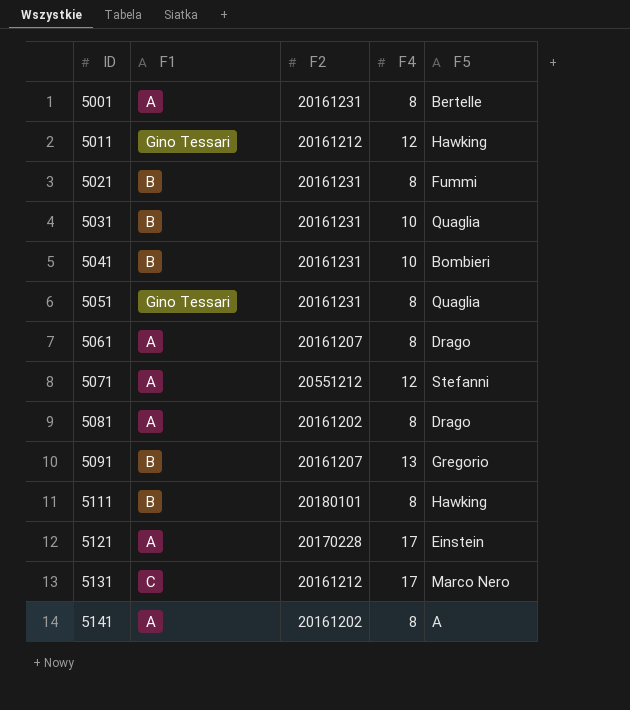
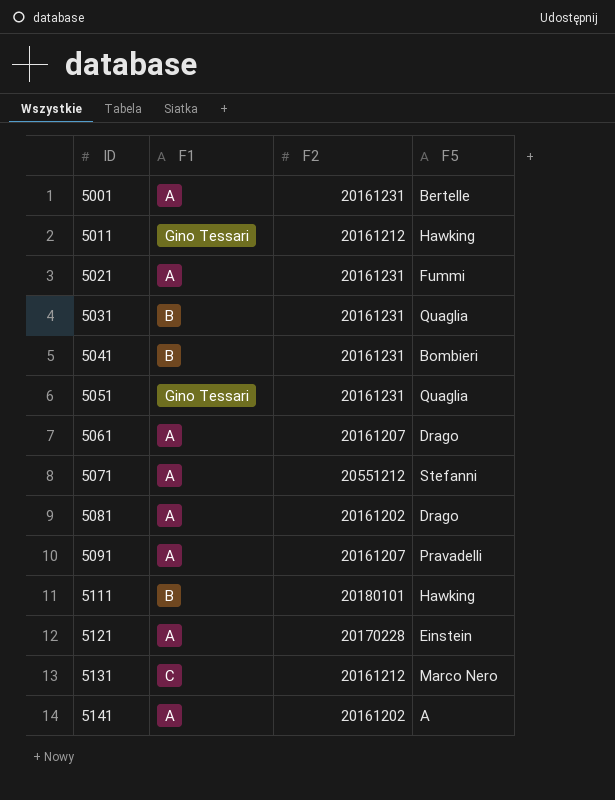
column F4 | position: 4 -> none
5021 | F1: B -> A
5091 | F1: B -> A
5091 | F5: Gregorio -> Pravadelli

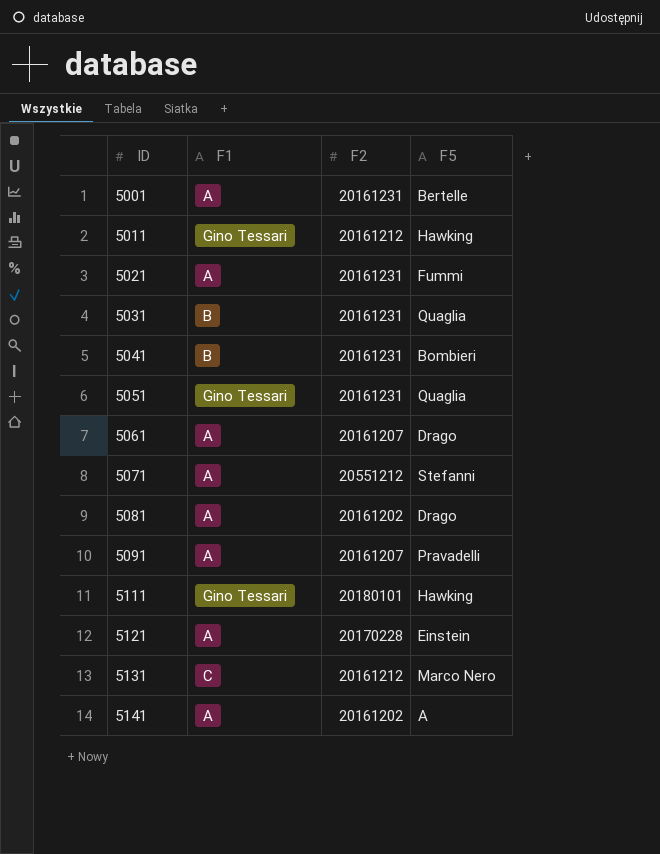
5111 | F1: B -> Gino Tessari

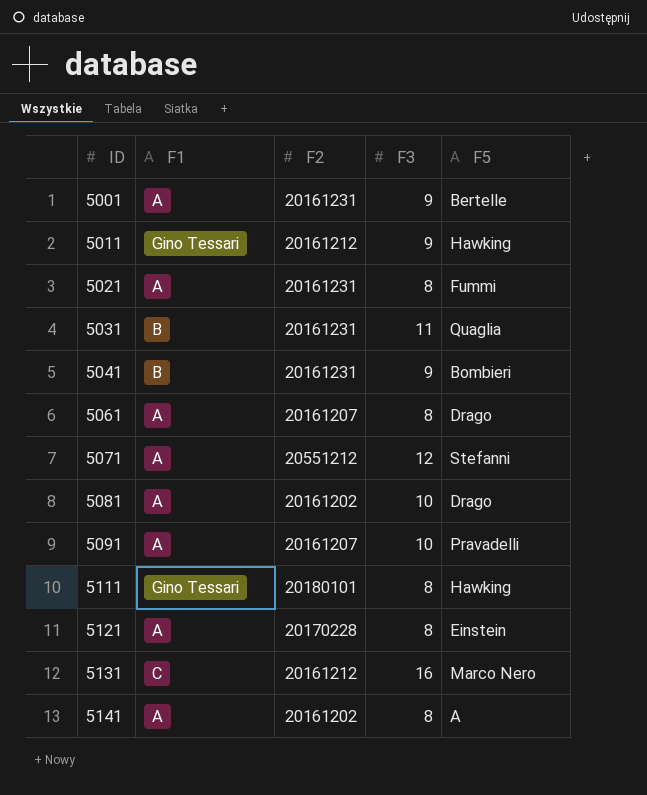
column F3 | position: none -> 4
row 5051: Gino Tessari | 20161231 | Quaglia -> none

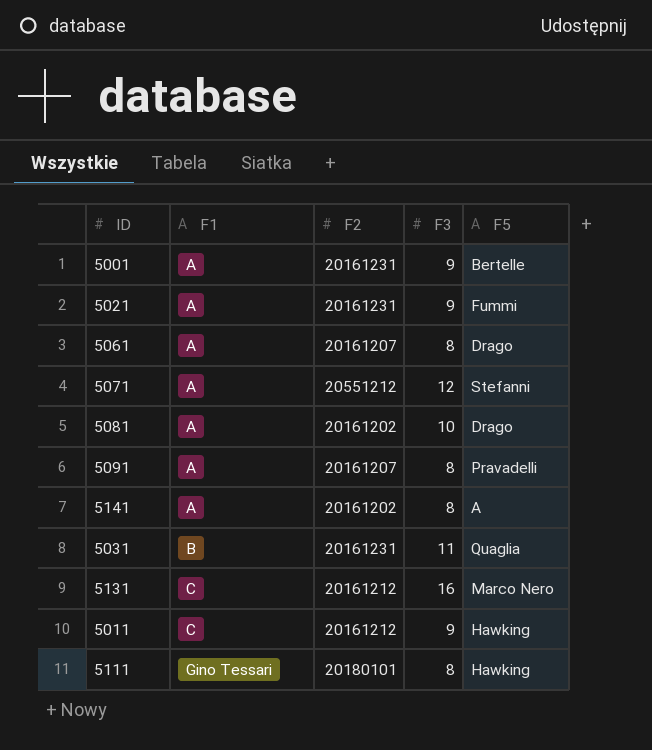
row order: ID ascending -> F1 ascending
row 5041: B | 20161231 | 9 | Bombieri -> none
row 5121: A | 20170228 | 8 | Einstein -> none
5021 | F3: 8 -> 9
5091 | F3: 10 -> 8
5011 | F1: Gino Tessari -> C

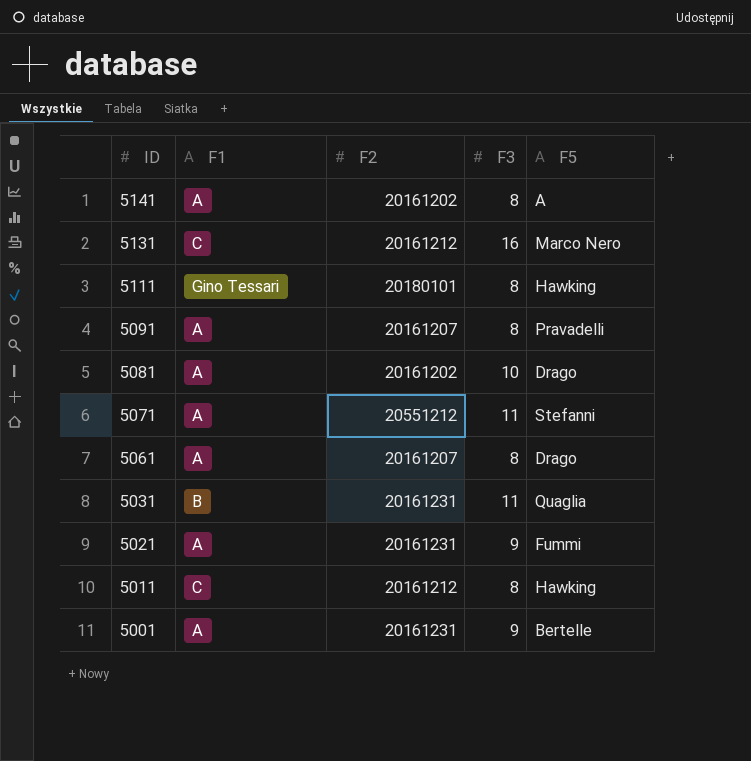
row order: F1 ascending -> ID descending
5071 | F3: 12 -> 11
5011 | F3: 9 -> 8

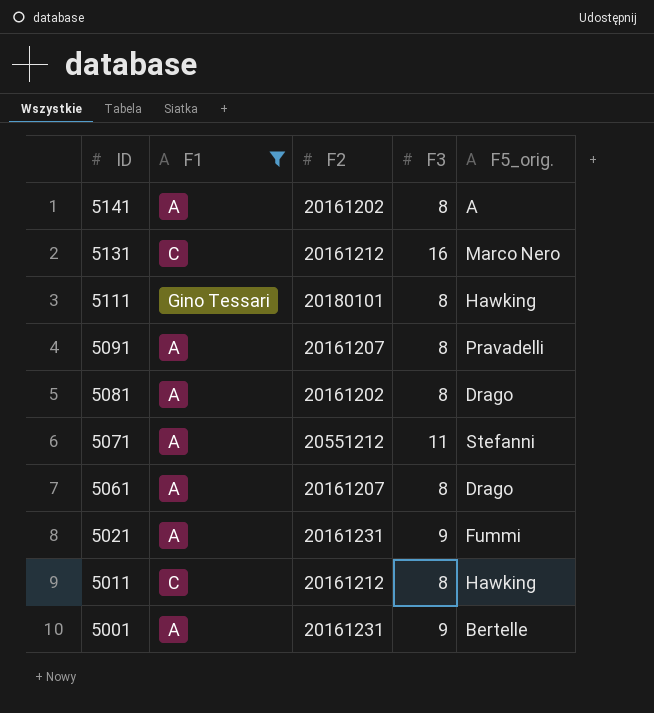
filter: none -> F1 != B
column name: F5 -> F5_orig.
5081 | F3: 10 -> 8

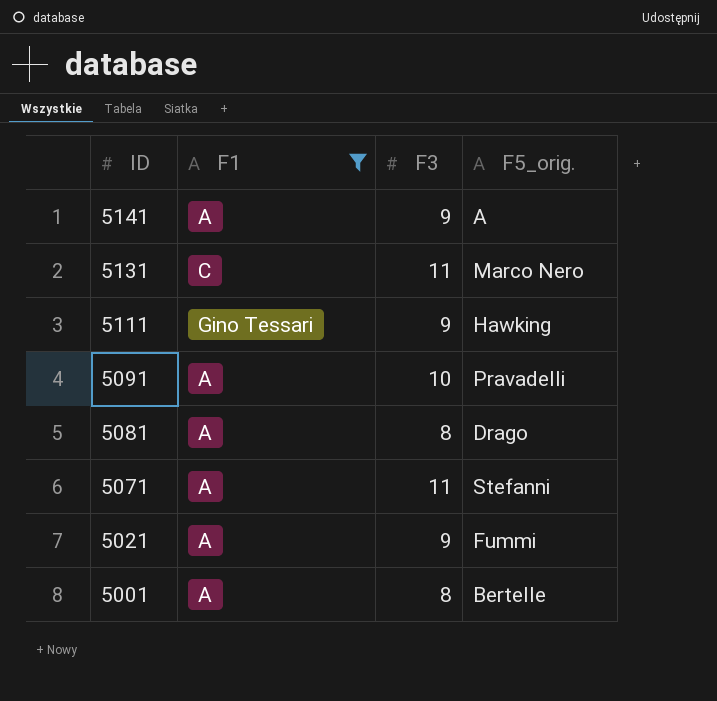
column F2 | position: 3 -> none
row 5061: A | 20161207 | 8 | Drago -> none
row 5011: C | 20161212 | 8 | Hawking -> none
5141 | F3: 8 -> 9
5131 | F3: 16 -> 11
5111 | F3: 8 -> 9
5091 | F3: 8 -> 10
5001 | F3: 9 -> 8

